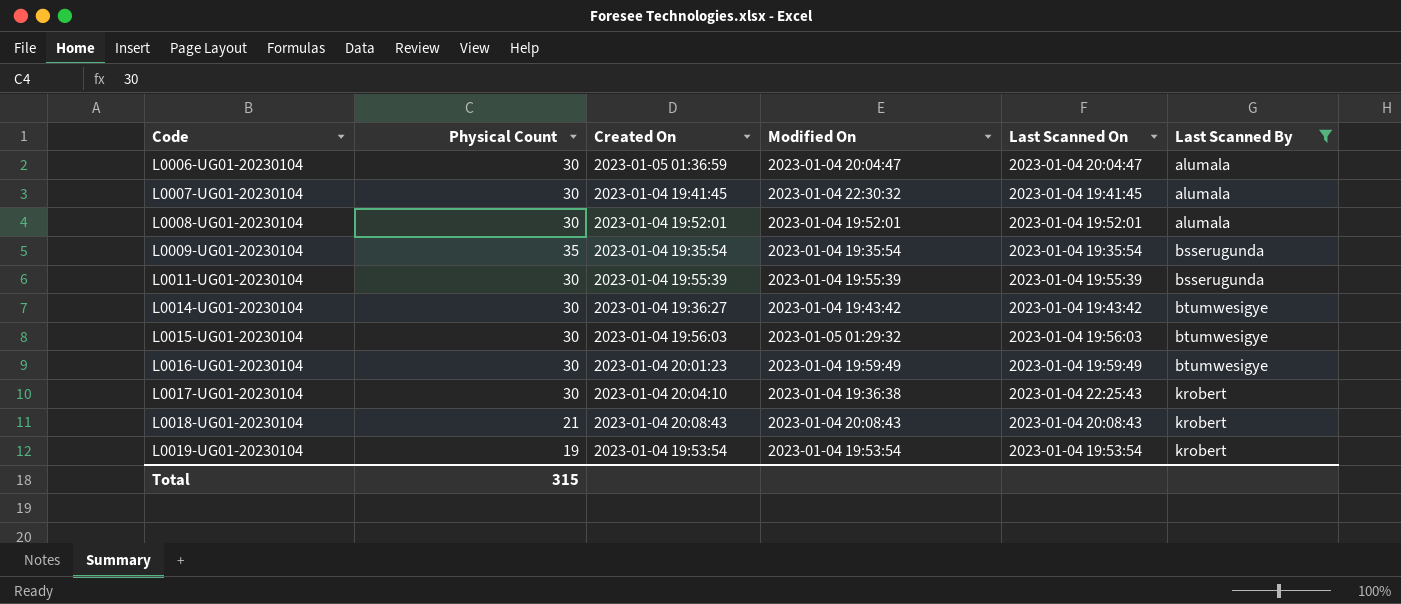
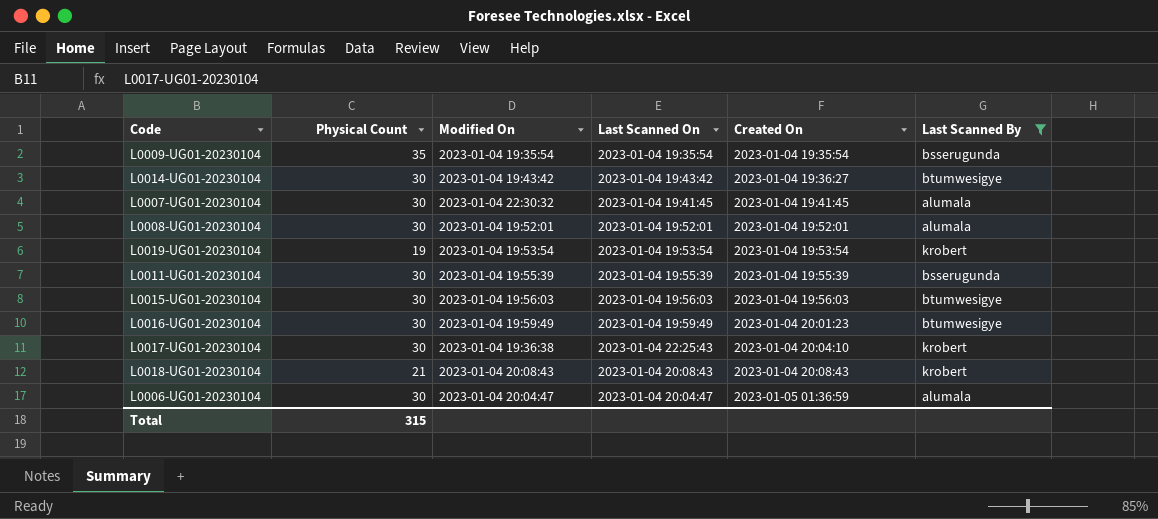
row order: Code ascending -> Created On ascending
column Created On | position: 3 -> 5
L0015-UG01-20230104 | Modified On: 2023-01-05 01:29:32 -> 2023-01-04 19:56:03

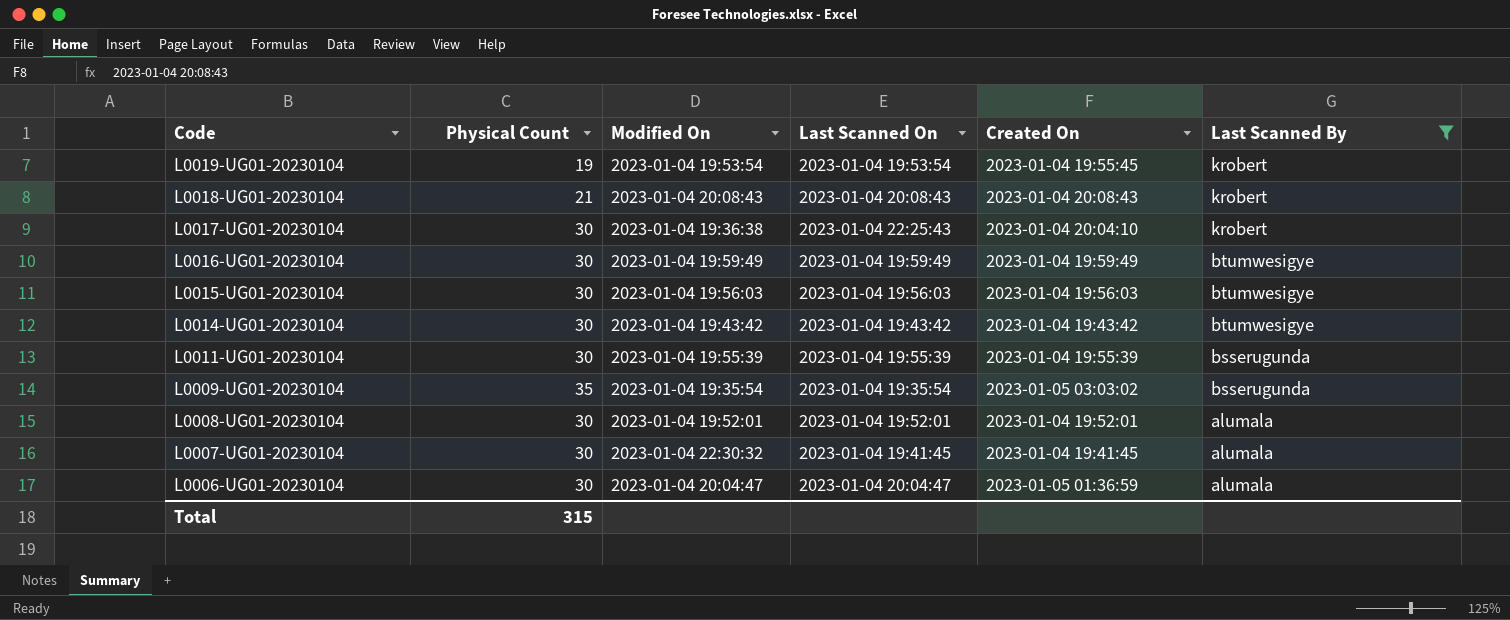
row order: Created On ascending -> Code descending
L0019-UG01-20230104 | Created On: 2023-01-04 19:53:54 -> 2023-01-04 19:55:45
L0016-UG01-20230104 | Created On: 2023-01-04 20:01:23 -> 2023-01-04 19:59:49
L0014-UG01-20230104 | Created On: 2023-01-04 19:36:27 -> 2023-01-04 19:43:42
L0009-UG01-20230104 | Created On: 2023-01-04 19:35:54 -> 2023-01-05 03:03:02

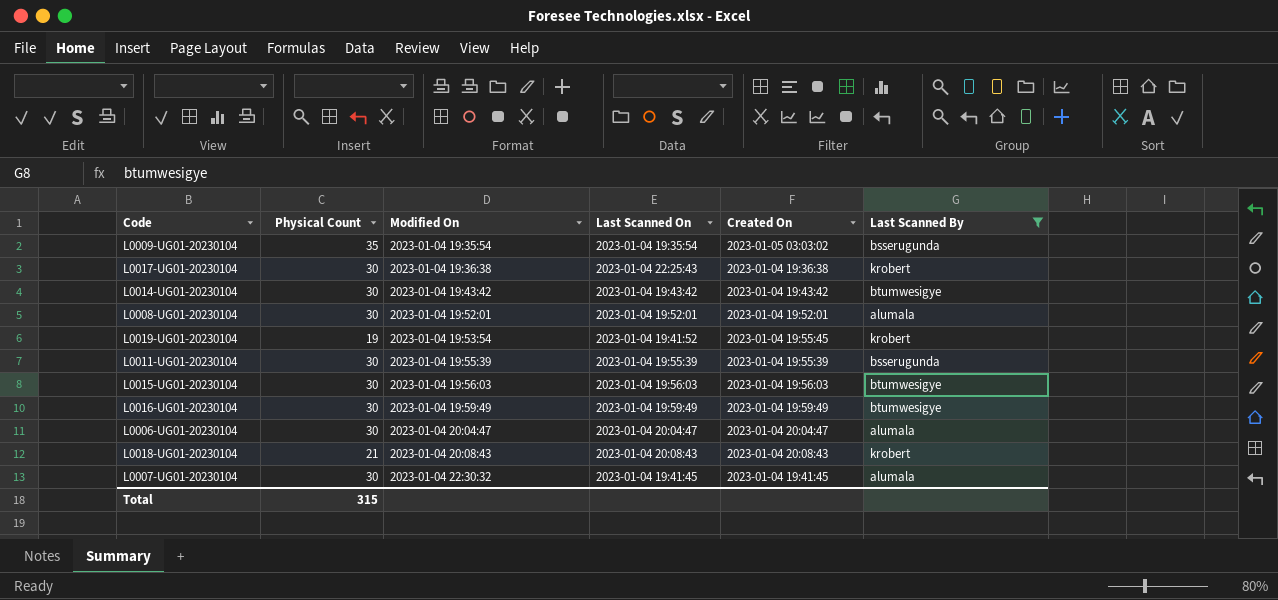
row order: Code descending -> Modified On ascending
L0017-UG01-20230104 | Created On: 2023-01-04 20:04:10 -> 2023-01-04 19:36:38
L0019-UG01-20230104 | Last Scanned On: 2023-01-04 19:53:54 -> 2023-01-04 19:41:52
L0006-UG01-20230104 | Created On: 2023-01-05 01:36:59 -> 2023-01-04 20:04:47

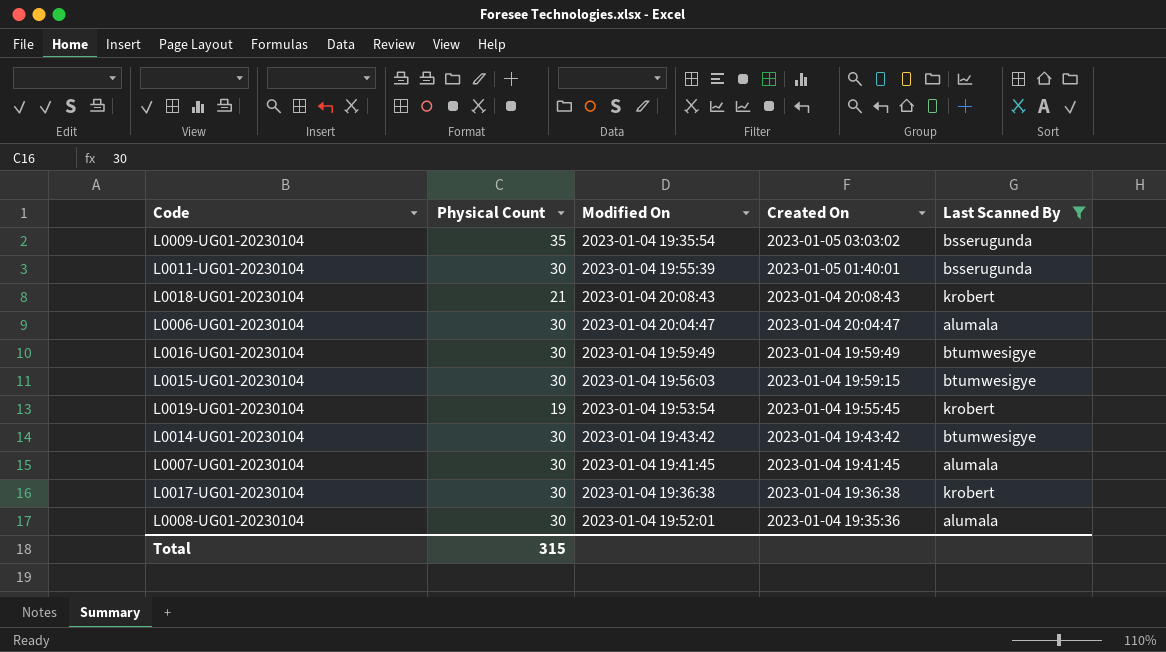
row order: Modified On ascending -> Created On descending
column Last Scanned On | position: 4 -> none
L0011-UG01-20230104 | Created On: 2023-01-04 19:55:39 -> 2023-01-05 01:40:01
L0015-UG01-20230104 | Created On: 2023-01-04 19:56:03 -> 2023-01-04 19:59:15
L0007-UG01-20230104 | Modified On: 2023-01-04 22:30:32 -> 2023-01-04 19:41:45
L0008-UG01-20230104 | Created On: 2023-01-04 19:52:01 -> 2023-01-04 19:35:36

